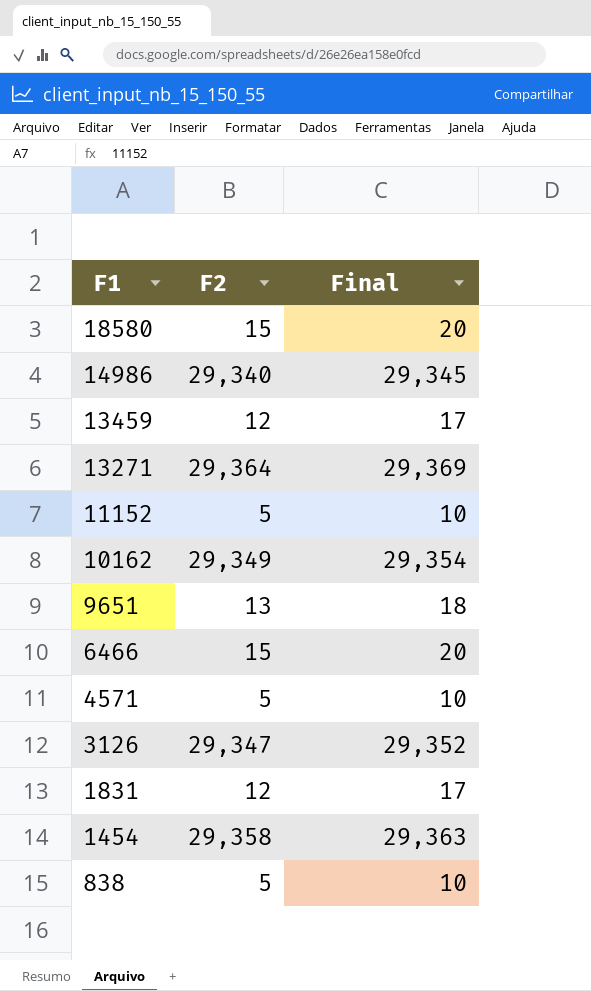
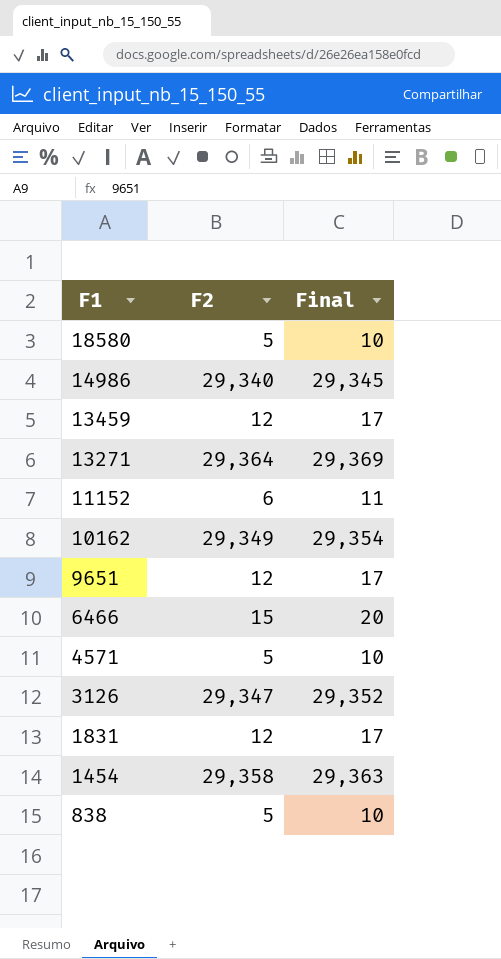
18580 | F2: 15 -> 5
18580 | Final: 20 -> 10
11152 | F2: 5 -> 6
11152 | Final: 10 -> 11
9651 | F2: 13 -> 12
9651 | Final: 18 -> 17

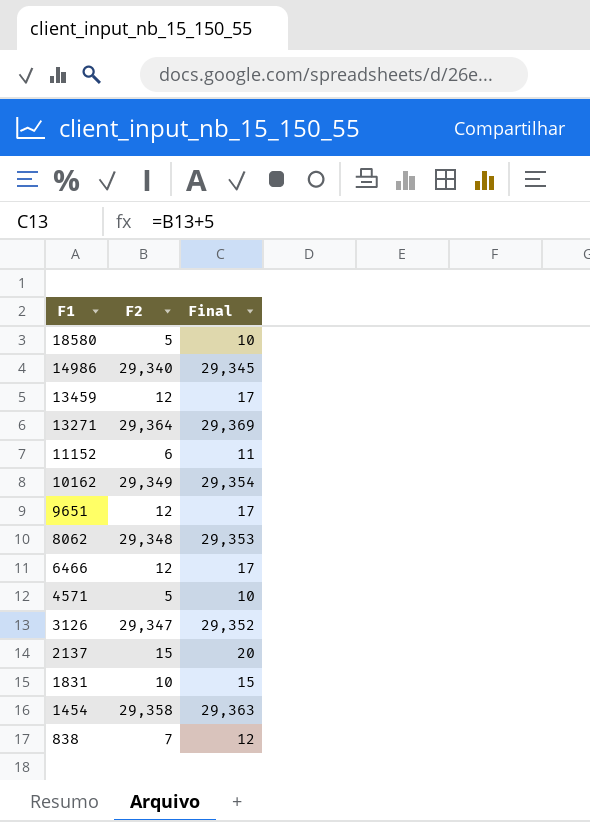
row 8062: none -> 29,348 | 29,353
6466 | F2: 15 -> 12
6466 | Final: 20 -> 17
row 2137: none -> 15 | 20
1831 | F2: 12 -> 10
1831 | Final: 17 -> 15
838 | F2: 5 -> 7
838 | Final: 10 -> 12

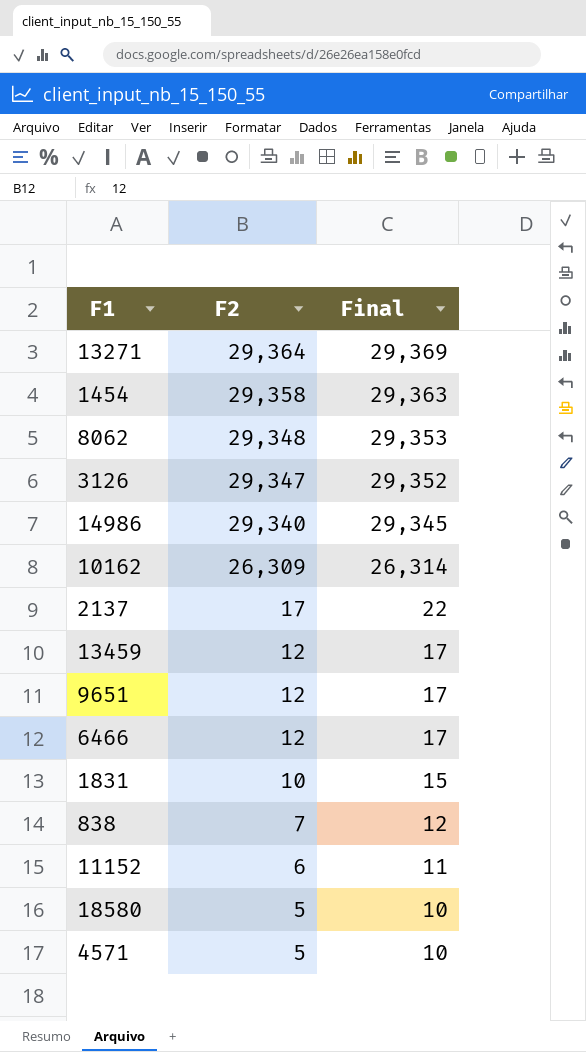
row order: F1 descending -> F2 descending
10162 | F2: 29,349 -> 26,309
10162 | Final: 29,354 -> 26,314
2137 | F2: 15 -> 17
2137 | Final: 20 -> 22

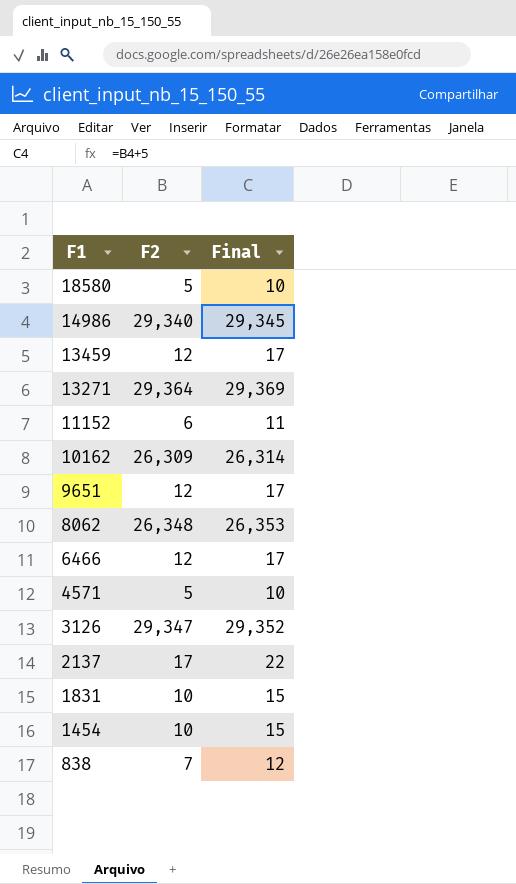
row order: F2 descending -> F1 descending
8062 | F2: 29,348 -> 26,348
8062 | Final: 29,353 -> 26,353
1454 | F2: 29,358 -> 10
1454 | Final: 29,363 -> 15

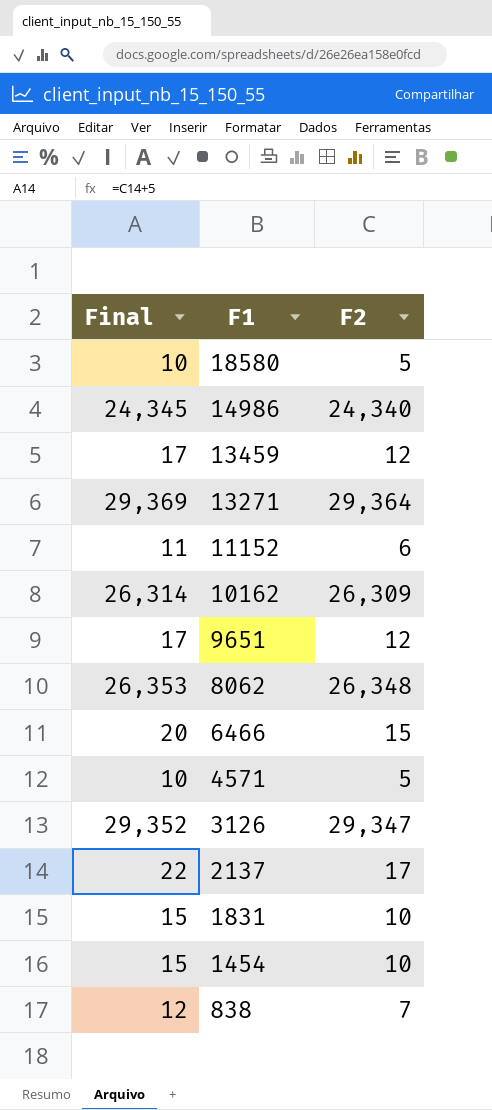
column Final | position: 3 -> 1
14986 | Final: 29,345 -> 24,345
14986 | F2: 29,340 -> 24,340
6466 | Final: 17 -> 20
6466 | F2: 12 -> 15

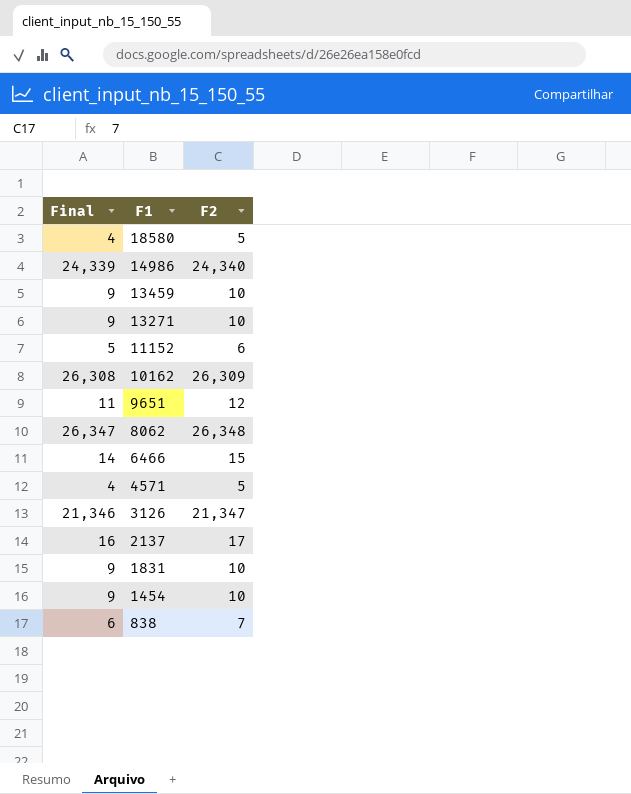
column Final | formula: [F2] + 5 -> [F2] - 1
13459 | F2: 12 -> 10
13271 | F2: 29,364 -> 10
3126 | F2: 29,347 -> 21,347

